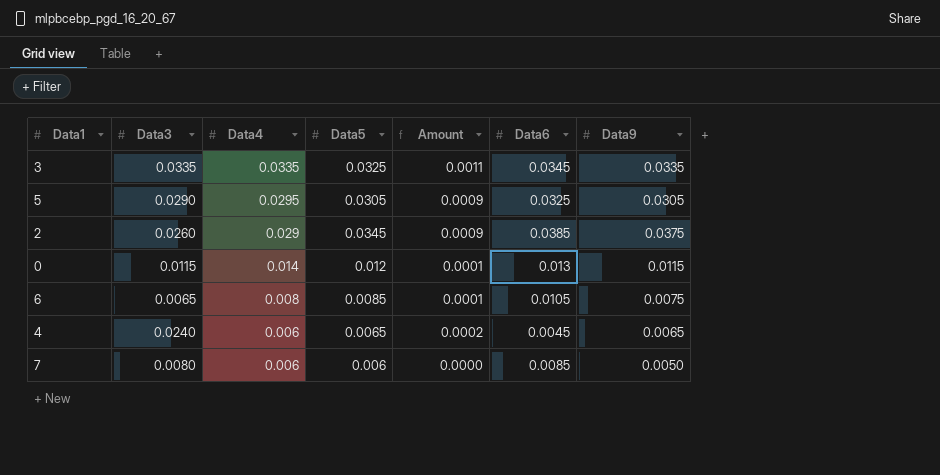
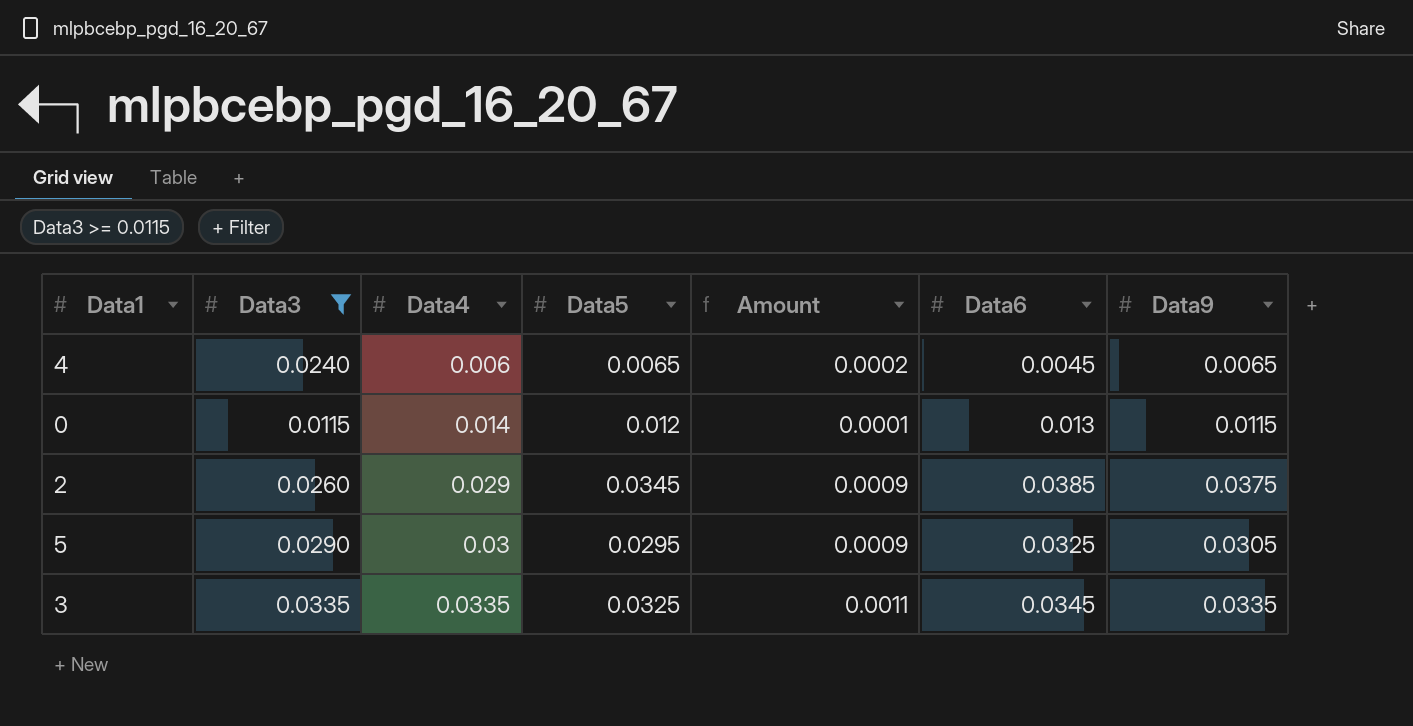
filter: none -> Data3 >= 0.0115
row order: Data4 descending -> Data4 ascending
5 | Data4: 0.0295 -> 0.03
5 | Data5: 0.0305 -> 0.0295

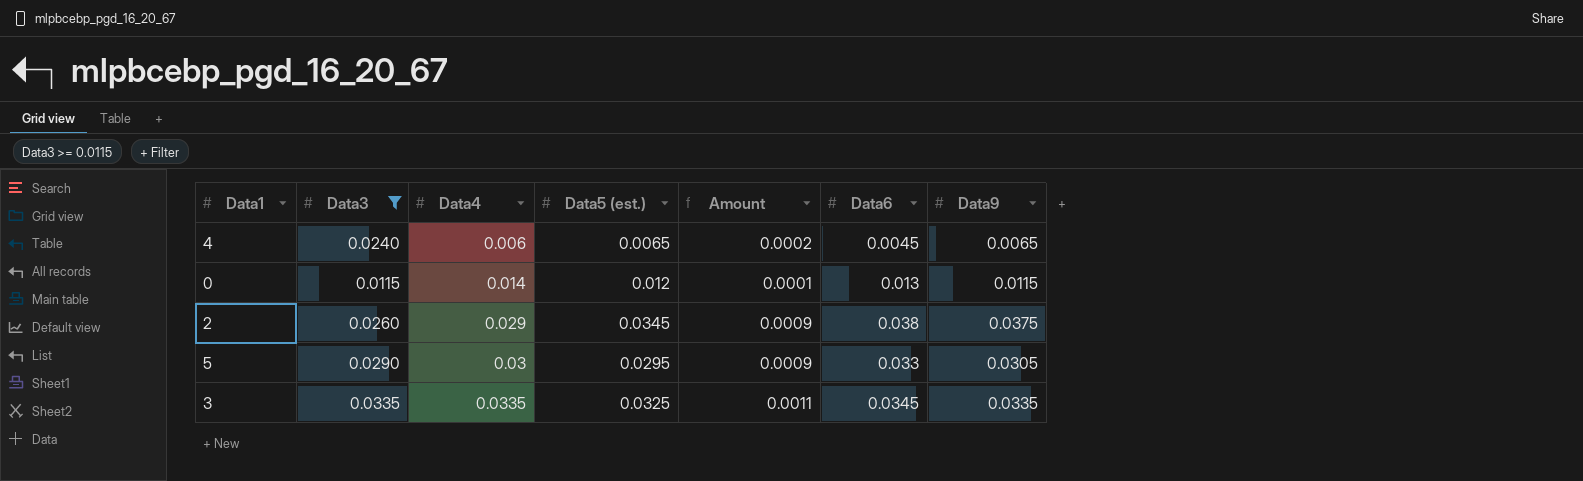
column name: Data5 -> Data5 (est.)
2 | Data6: 0.0385 -> 0.038
5 | Data6: 0.0325 -> 0.033

